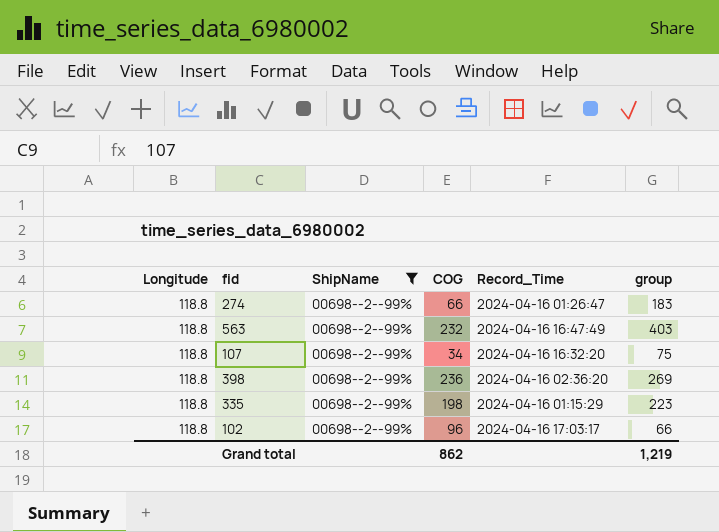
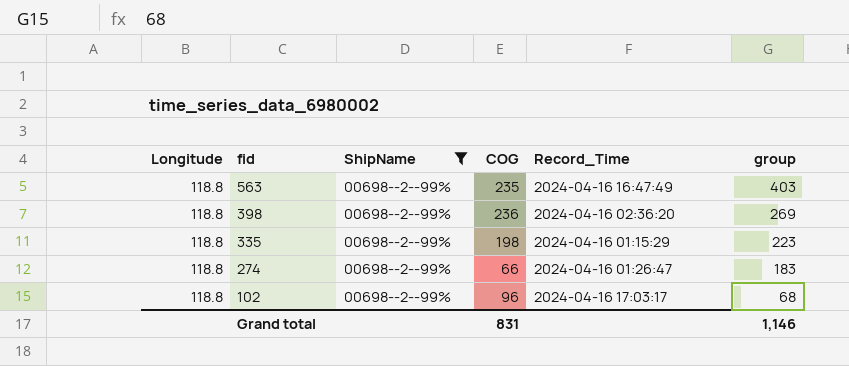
row order: none -> fid descending
row 107: 118.8 | 00698--2--99% | 34 | 2024-04-16 16:32:20 | 75 -> none
563 | COG: 232 -> 235
102 | group: 66 -> 68
Grand total | COG: 862 -> 831
Grand total | group: 1,219 -> 1,146

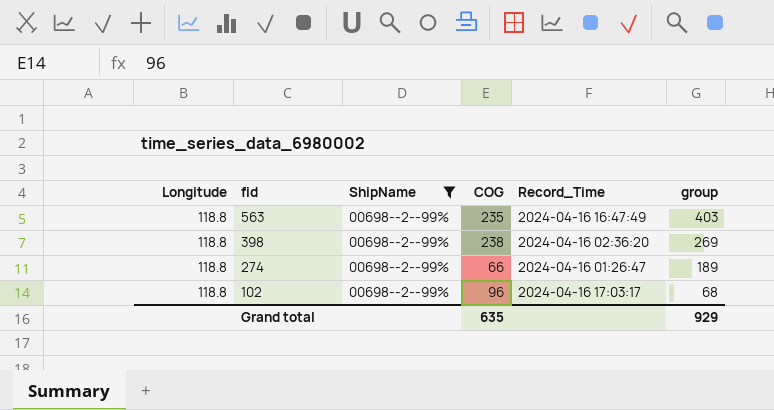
row 335: 118.8 | 00698--2--99% | 198 | 2024-04-16 01:15:29 | 223 -> none
398 | COG: 236 -> 238
274 | group: 183 -> 189
Grand total | COG: 831 -> 635
Grand total | group: 1,146 -> 929

